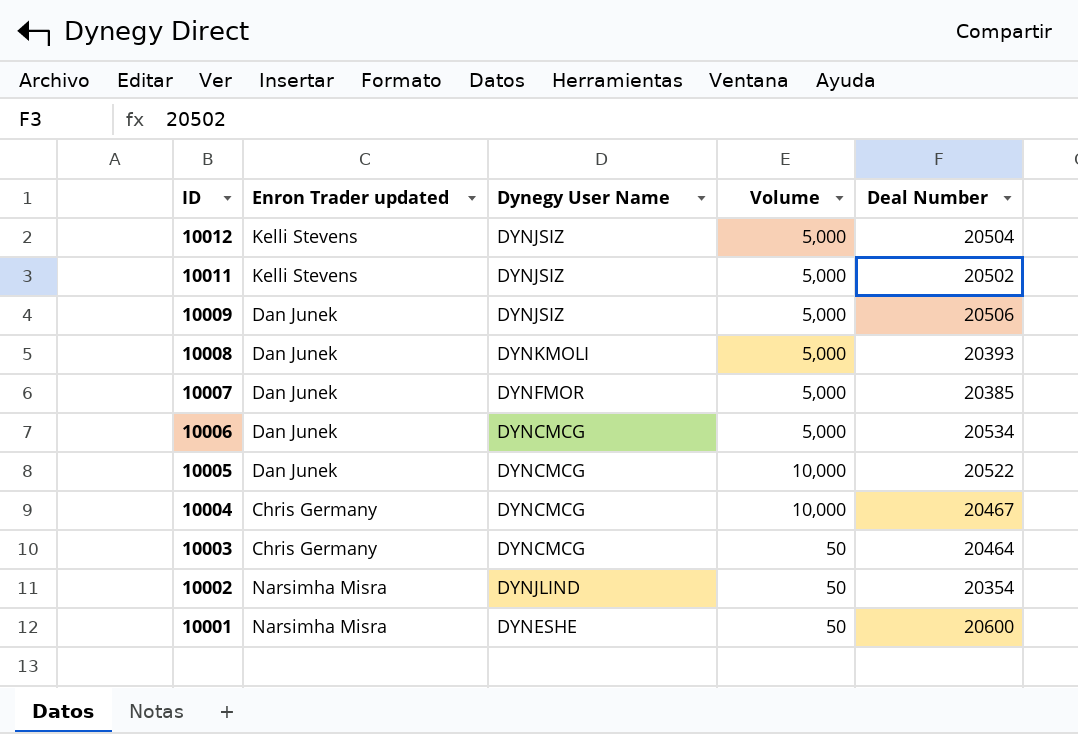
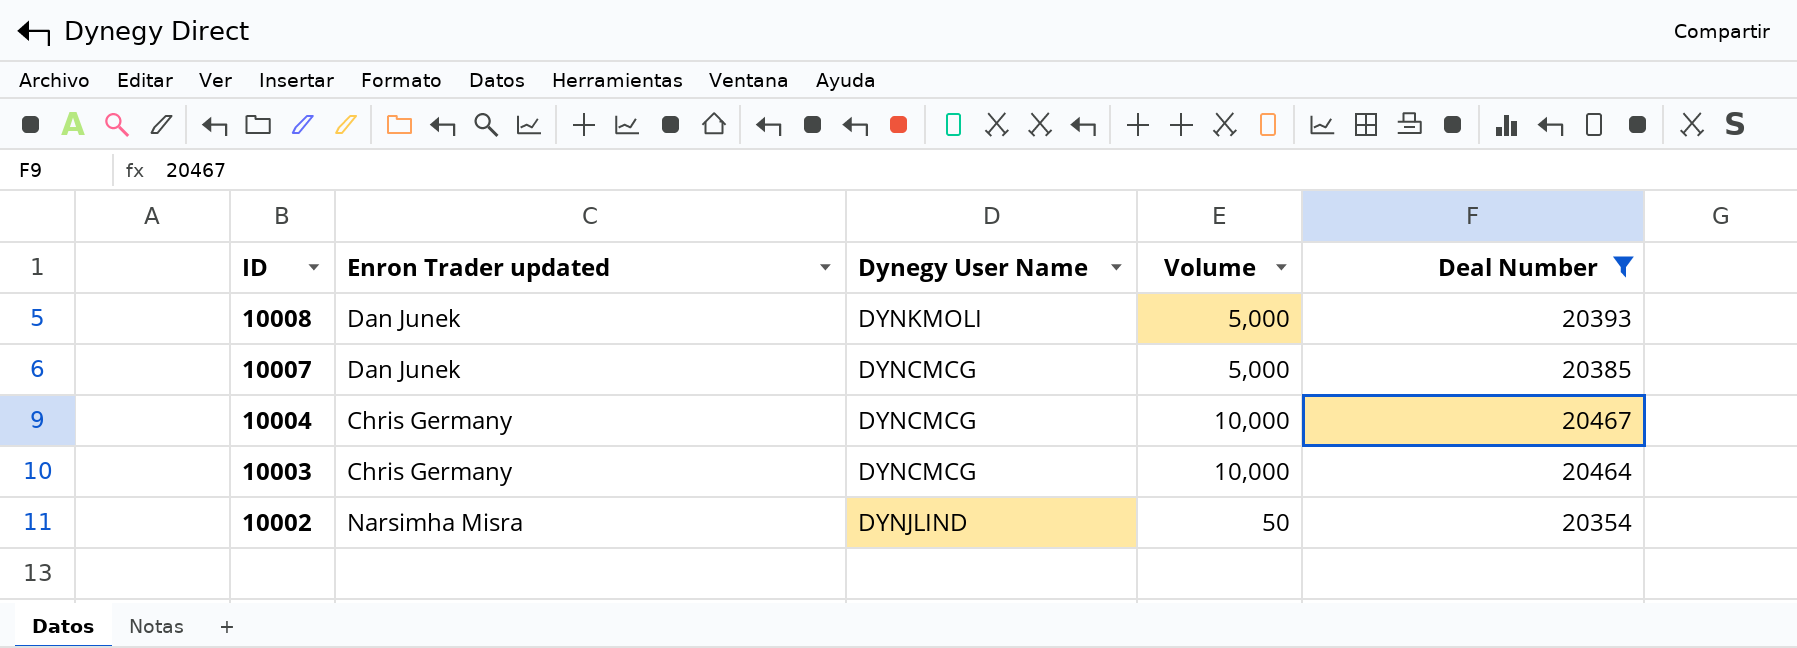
filter: none -> Deal Number <= 20467
10007 | Dynegy User Name: DYNFMOR -> DYNCMCG
10003 | Volume: 50 -> 10,000

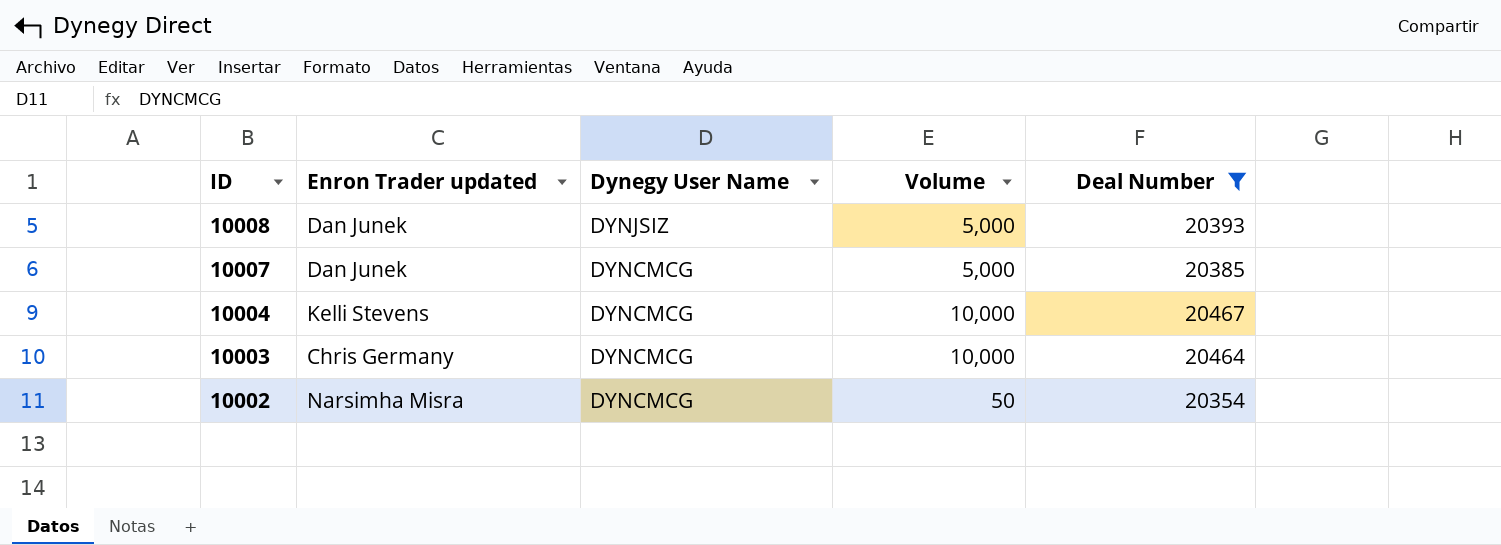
10008 | Dynegy User Name: DYNKMOLI -> DYNJSIZ
10004 | Enron Trader updated: Chris Germany -> Kelli Stevens
10002 | Dynegy User Name: DYNJLIND -> DYNCMCG

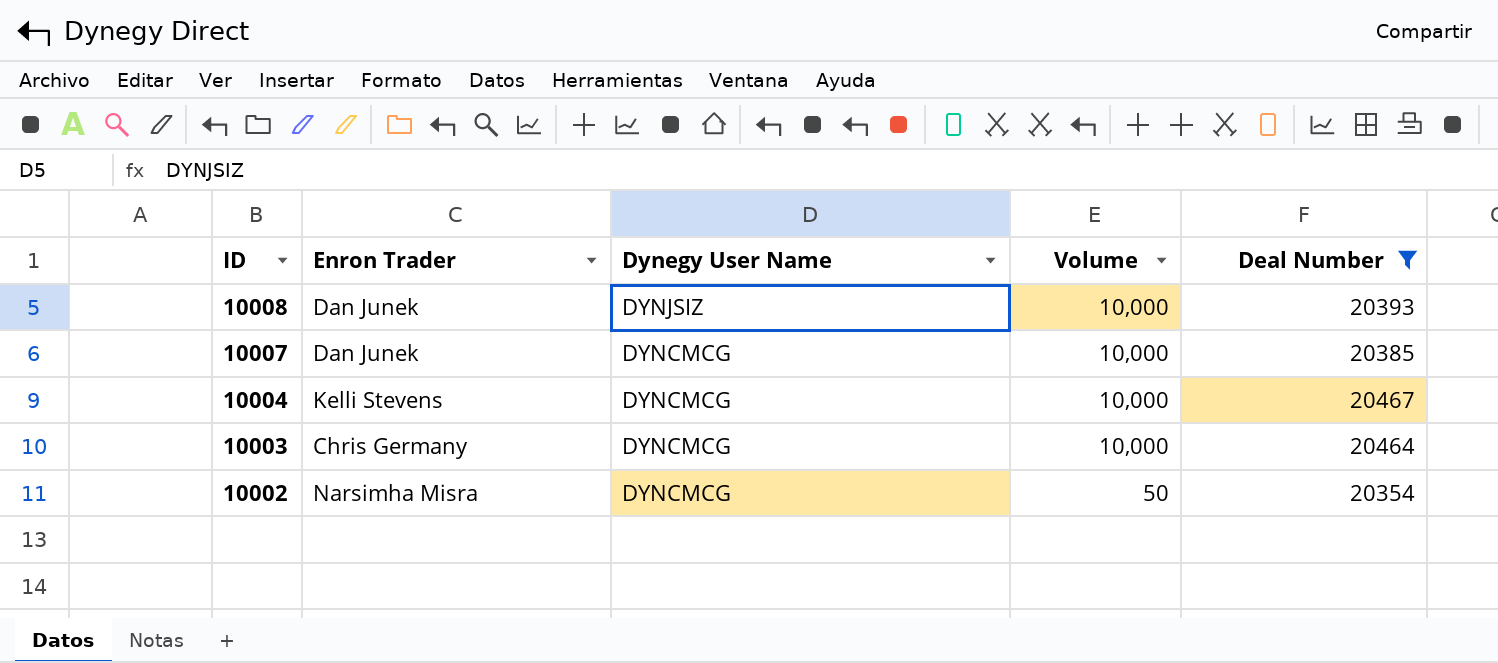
column name: Enron Trader updated -> Enron Trader
10008 | Volume: 5,000 -> 10,000
10007 | Volume: 5,000 -> 10,000

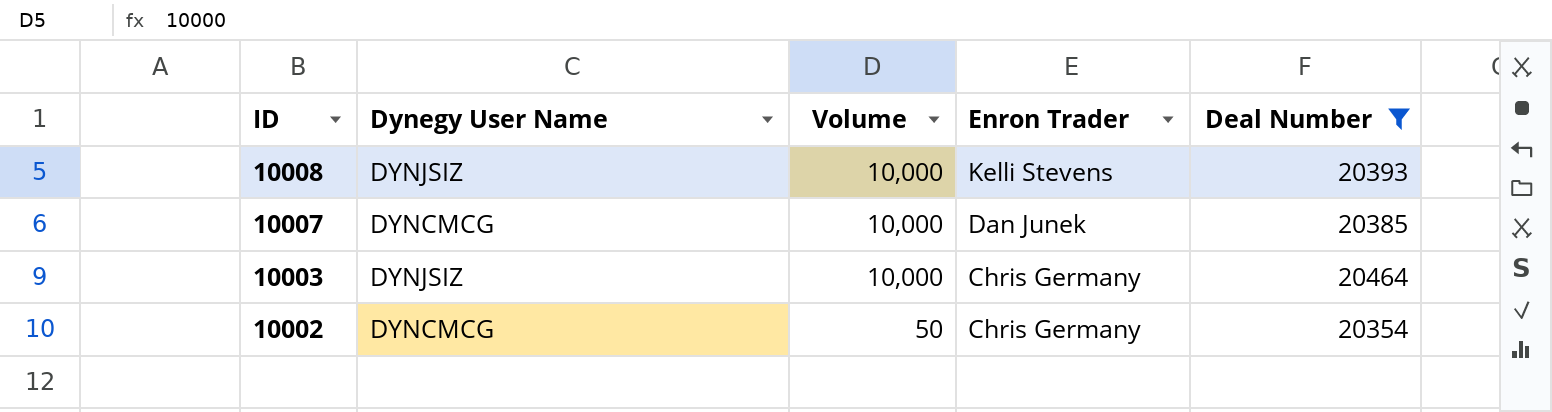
column Enron Trader | position: 2 -> 4
row 10004: Kelli Stevens | DYNCMCG | 10,000 | 20467 -> none
10008 | Enron Trader: Dan Junek -> Kelli Stevens
10003 | Dynegy User Name: DYNCMCG -> DYNJSIZ
10002 | Enron Trader: Narsimha Misra -> Chris Germany

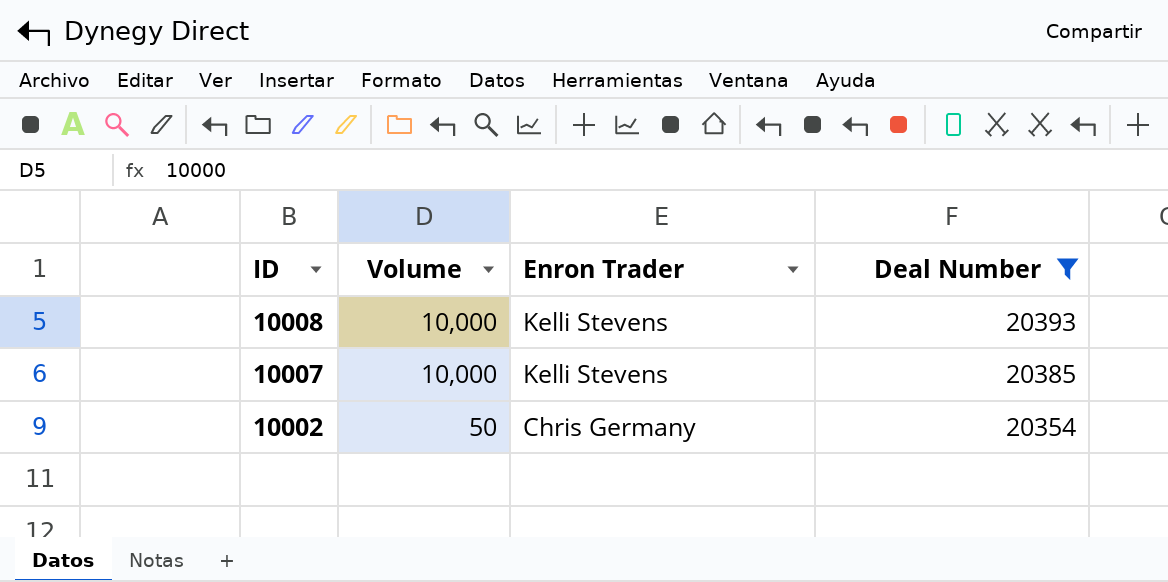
column Dynegy User Name | position: 2 -> none
row 10003: DYNJSIZ | 10,000 | Chris Germany | 20464 -> none
10007 | Enron Trader: Dan Junek -> Kelli Stevens

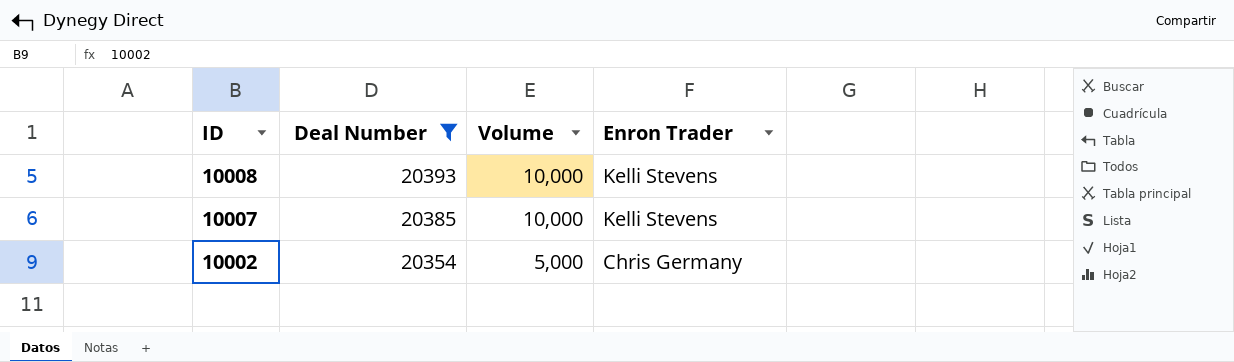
column Deal Number | position: 4 -> 2
10002 | Volume: 50 -> 5,000

